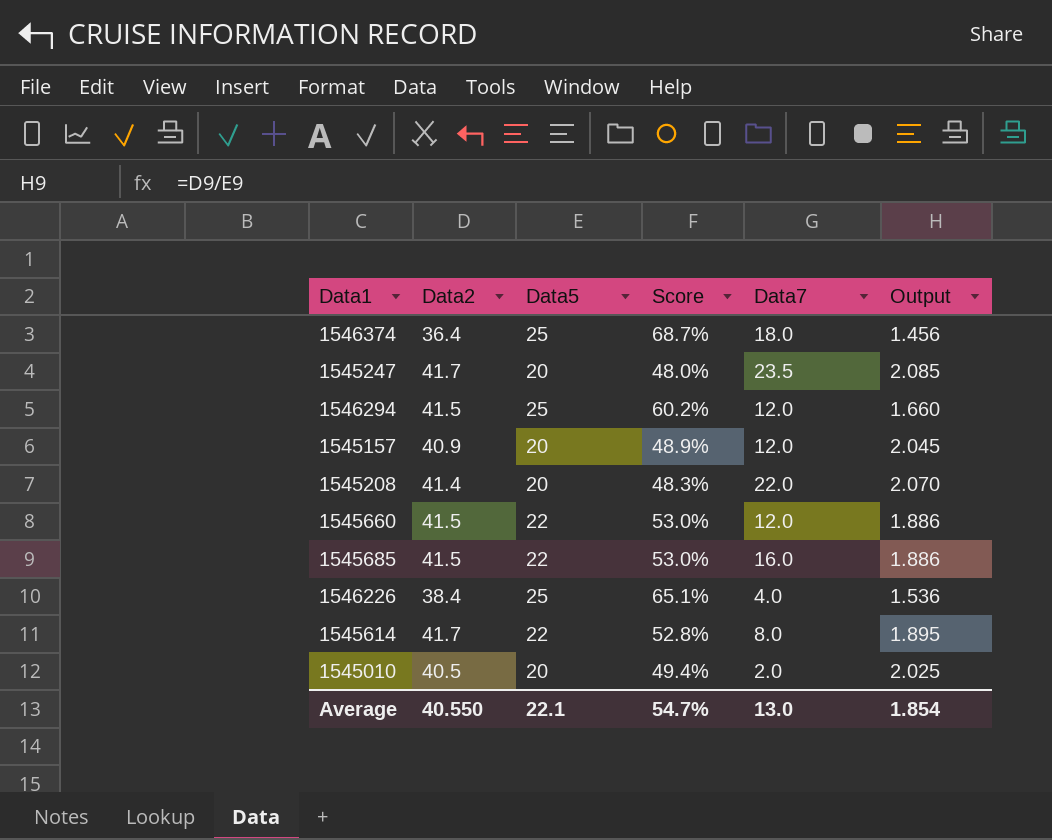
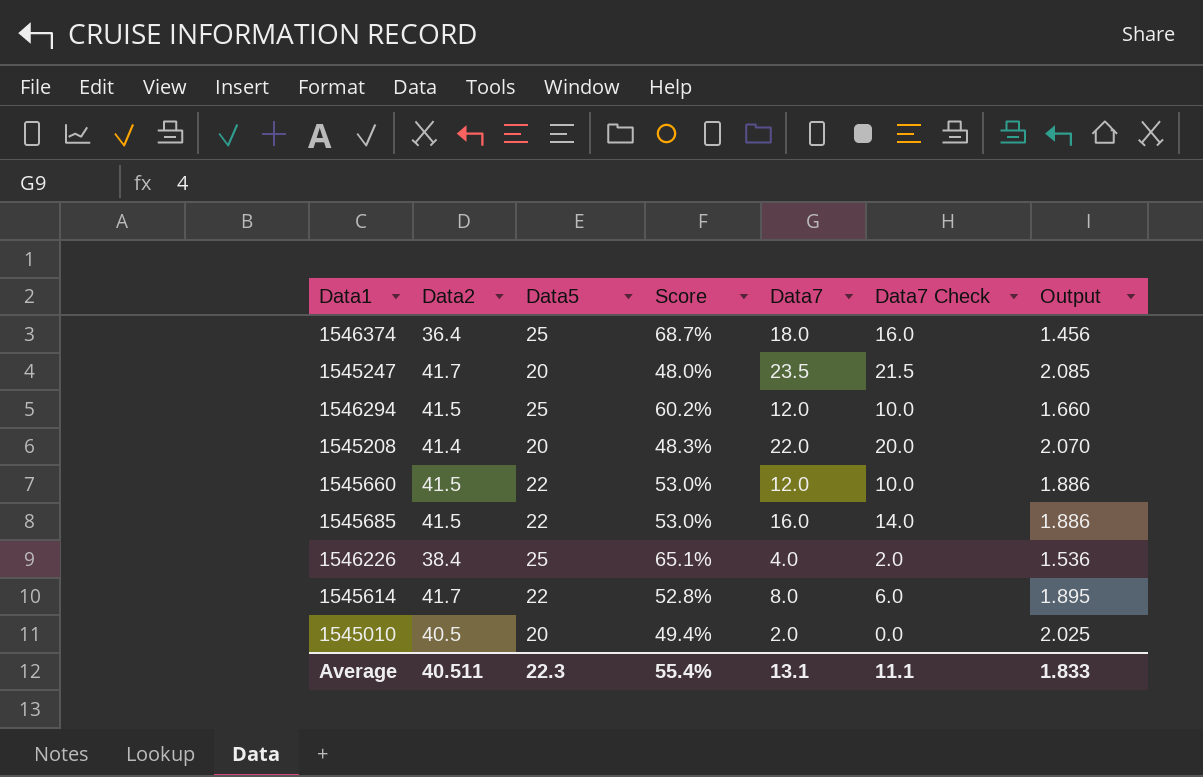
column Data7 Check | formula: none -> [Data7] - 2
row 1545157: 40.9 | 20 | 48.9% | 12.0 | 2.045 -> none
Average | Data2: 40.550 -> 40.511
Average | Data5: 22.1 -> 22.3
Average | Score: 54.7% -> 55.4%
Average | Data7: 13.0 -> 13.1
Average | Output: 1.854 -> 1.833

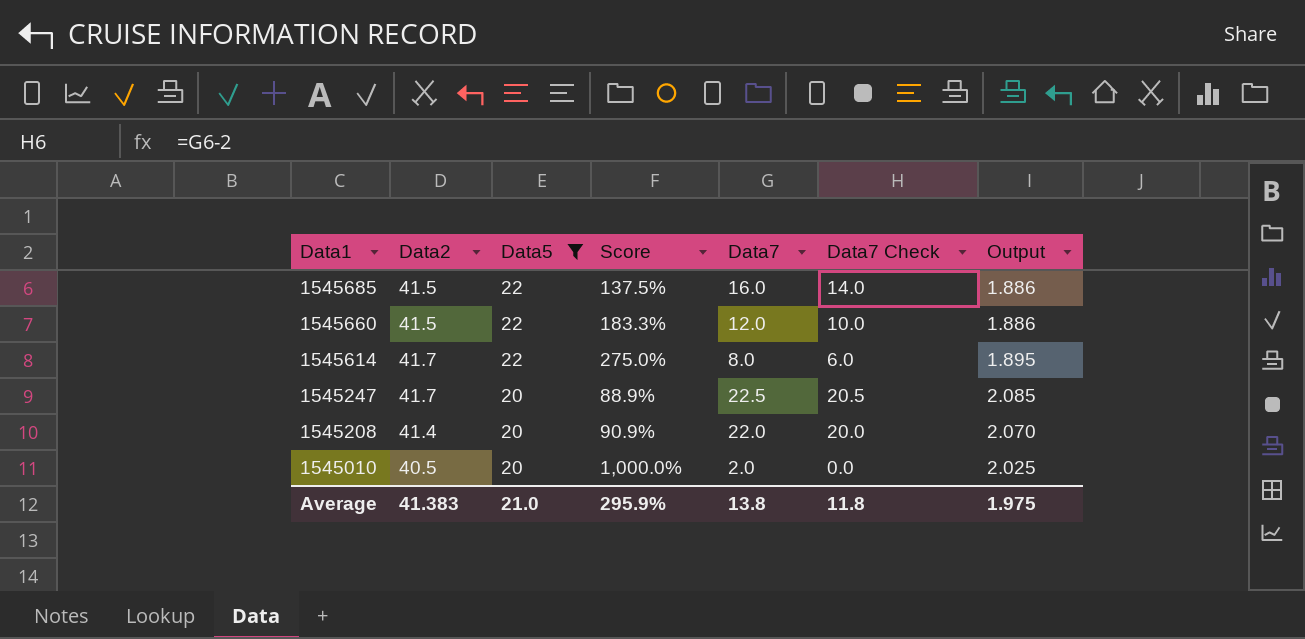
filter: none -> Data5 != 25
row order: none -> Data1 descending
column Score | formula: [Data5] / [Data2] -> [Data5] / [Data7]
1545247 | Data7: 23.5 -> 22.5
1545247 | Data7 Check: 21.5 -> 20.5
Average | Data2: 40.511 -> 41.383
Average | Data5: 22.3 -> 21.0
Average | Score: 55.4% -> 295.9%
Average | Data7: 13.1 -> 13.8
Average | Data7 Check: 11.1 -> 11.8
Average | Output: 1.833 -> 1.975

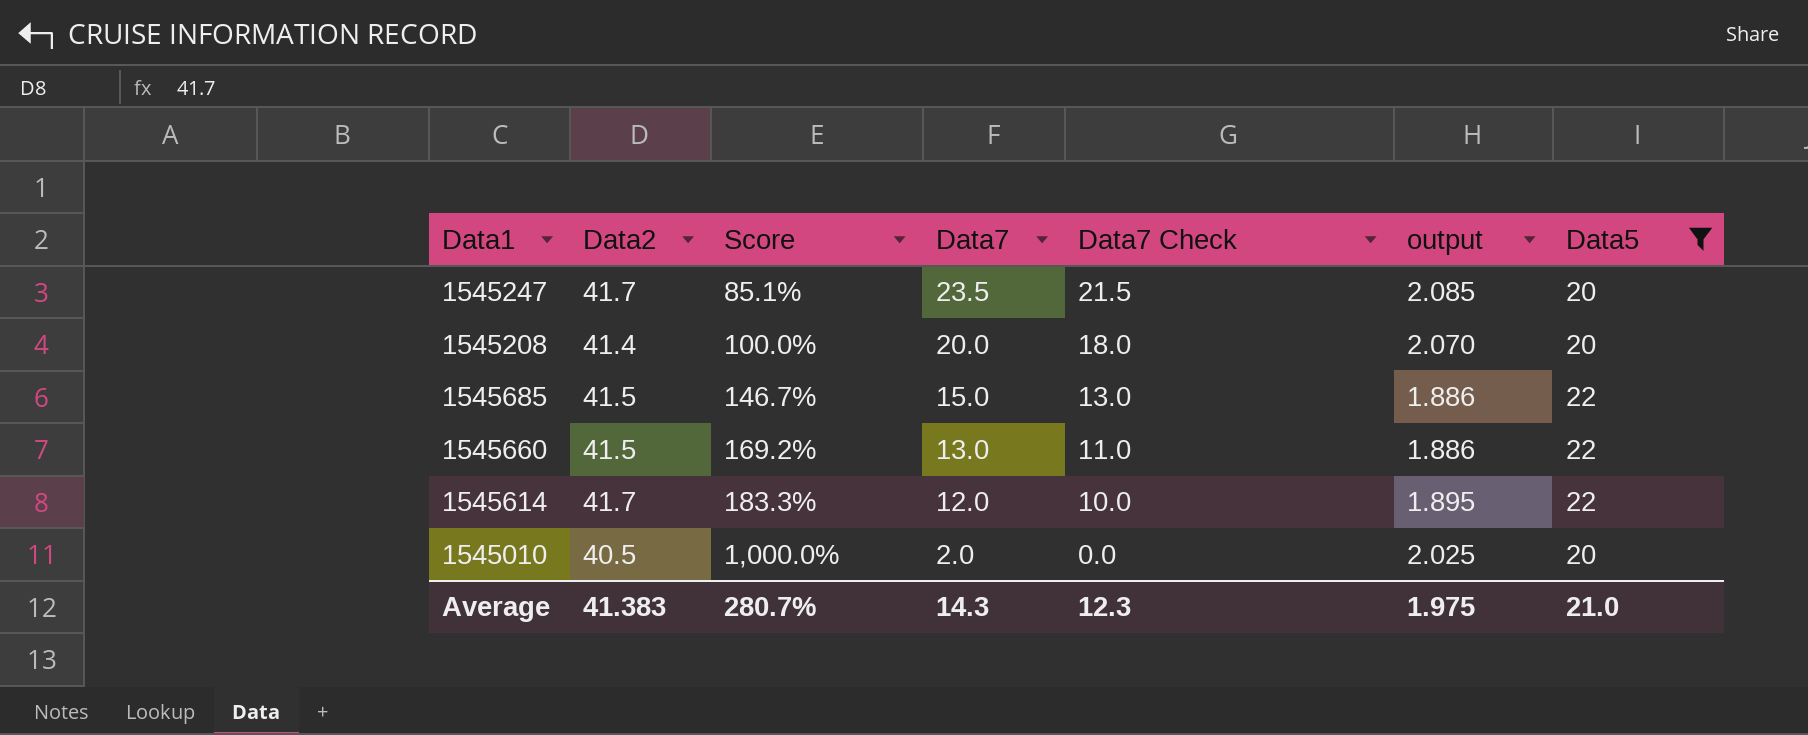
row order: Data1 descending -> Score ascending
column name: Output -> output
column Data5 | position: 3 -> 7
1545247 | Score: 88.9% -> 85.1%
1545247 | Data7: 22.5 -> 23.5
1545247 | Data7 Check: 20.5 -> 21.5
1545208 | Score: 90.9% -> 100.0%
1545208 | Data7: 22.0 -> 20.0
1545208 | Data7 Check: 20.0 -> 18.0
1545685 | Score: 137.5% -> 146.7%
1545685 | Data7: 16.0 -> 15.0
1545685 | Data7 Check: 14.0 -> 13.0
1545660 | Score: 183.3% -> 169.2%
1545660 | Data7: 12.0 -> 13.0
1545660 | Data7 Check: 10.0 -> 11.0
1545614 | Score: 275.0% -> 183.3%
1545614 | Data7: 8.0 -> 12.0
1545614 | Data7 Check: 6.0 -> 10.0
Average | Score: 295.9% -> 280.7%
Average | Data7: 13.8 -> 14.3
Average | Data7 Check: 11.8 -> 12.3

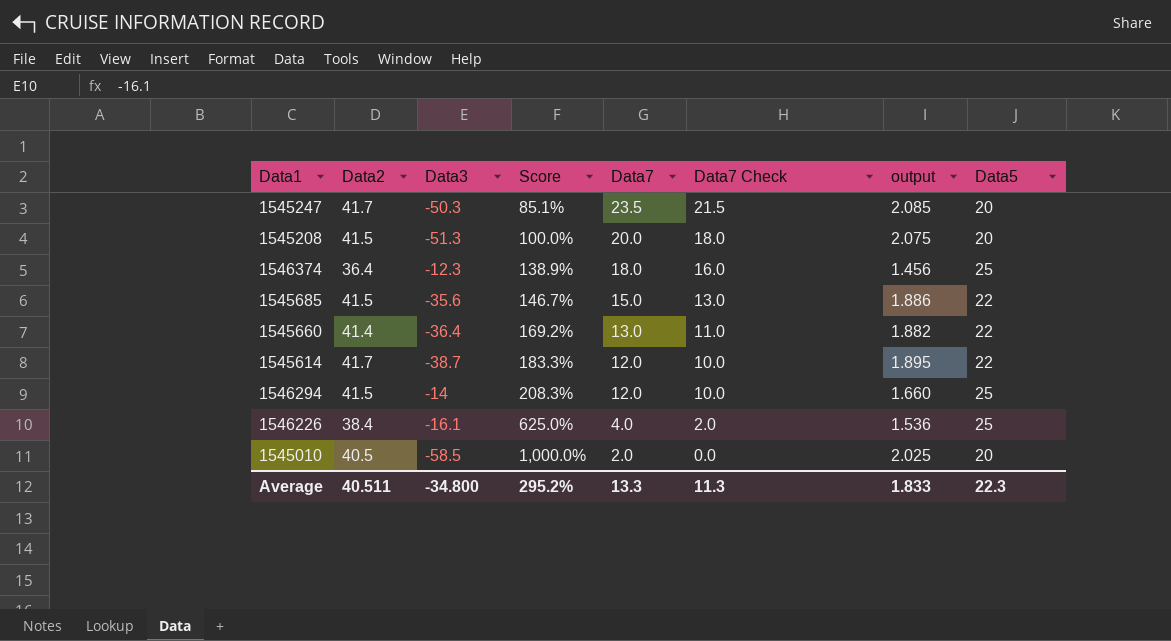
filter: Data5 != 25 -> none
column Data3 | position: none -> 3
1545208 | Data2: 41.4 -> 41.5
1545208 | output: 2.070 -> 2.075
1545660 | Data2: 41.5 -> 41.4
1545660 | output: 1.886 -> 1.882
Average | Data2: 41.383 -> 40.511
Average | Score: 280.7% -> 295.2%
Average | Data7: 14.3 -> 13.3
Average | Data7 Check: 12.3 -> 11.3
Average | output: 1.975 -> 1.833
Average | Data5: 21.0 -> 22.3

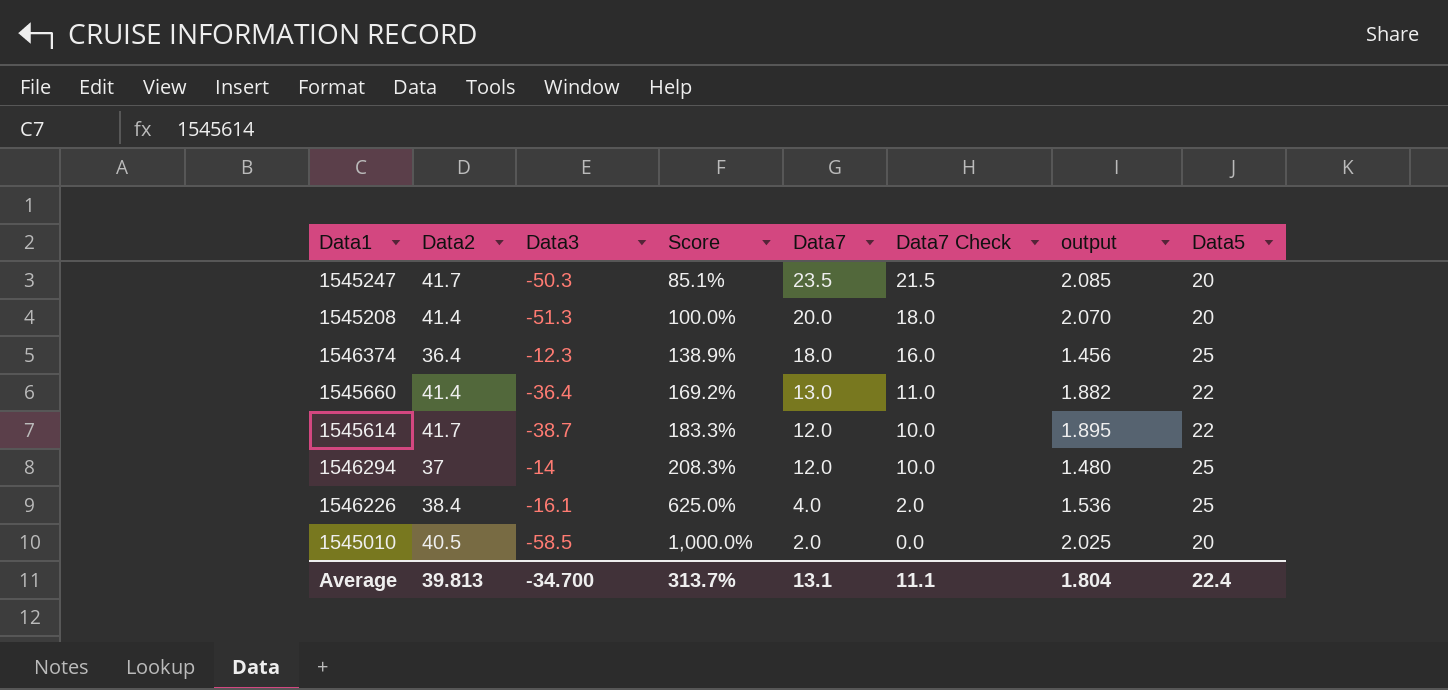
row 1545685: 41.5 | -35.6 | 146.7% | 15.0 | 13.0 | 1.886 | 22 -> none
1545208 | Data2: 41.5 -> 41.4
1545208 | output: 2.075 -> 2.070
1546294 | Data2: 41.5 -> 37
1546294 | output: 1.660 -> 1.480
Average | Data2: 40.511 -> 39.813
Average | Data3: -34.800 -> -34.700
Average | Score: 295.2% -> 313.7%
Average | Data7: 13.3 -> 13.1
Average | Data7 Check: 11.3 -> 11.1
Average | output: 1.833 -> 1.804
Average | Data5: 22.3 -> 22.4

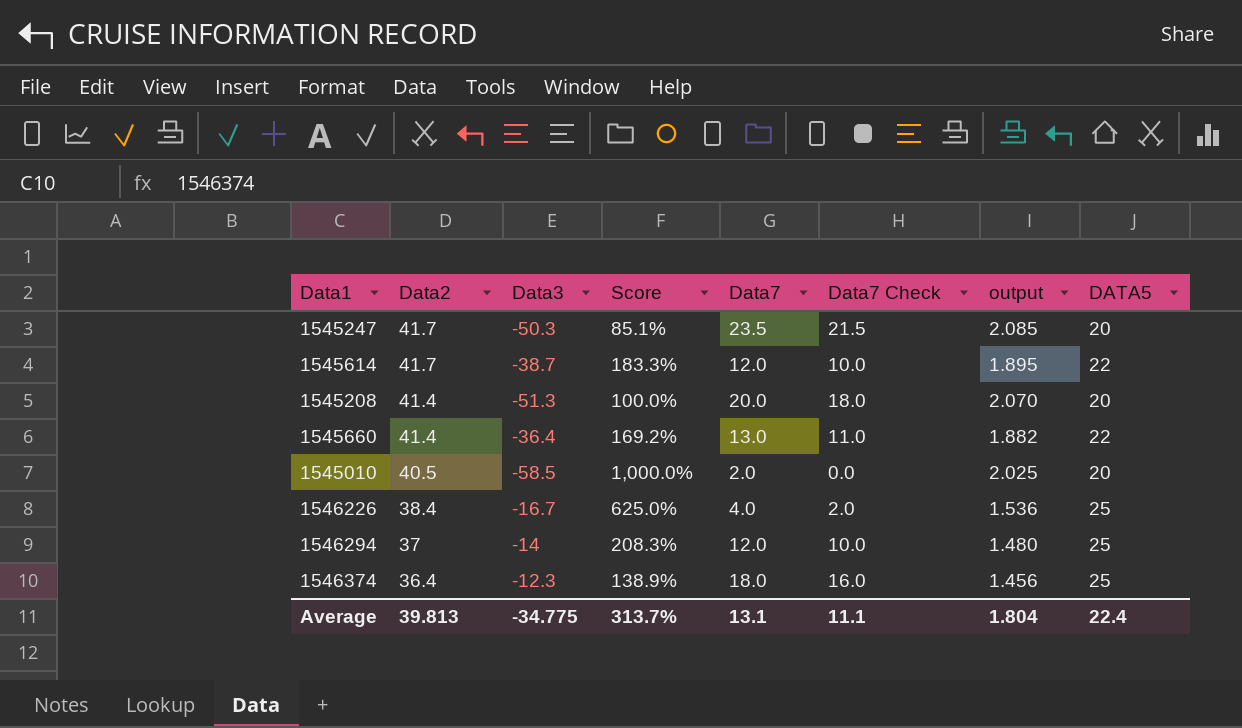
row order: Score ascending -> Data2 descending
column name: Data5 -> DATA5
1546226 | Data3: -16.1 -> -16.7
Average | Data3: -34.700 -> -34.775

